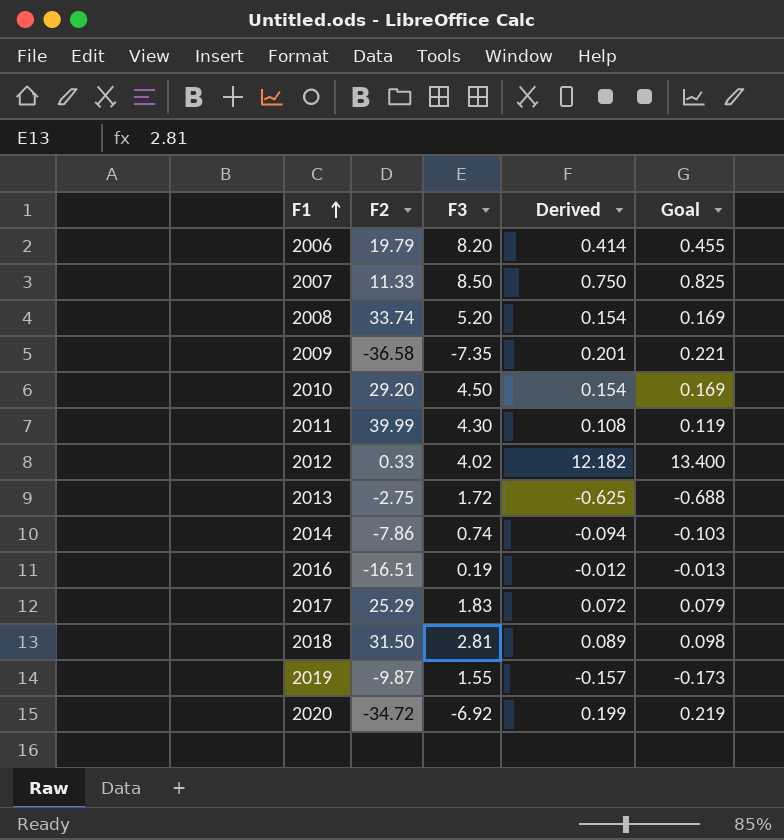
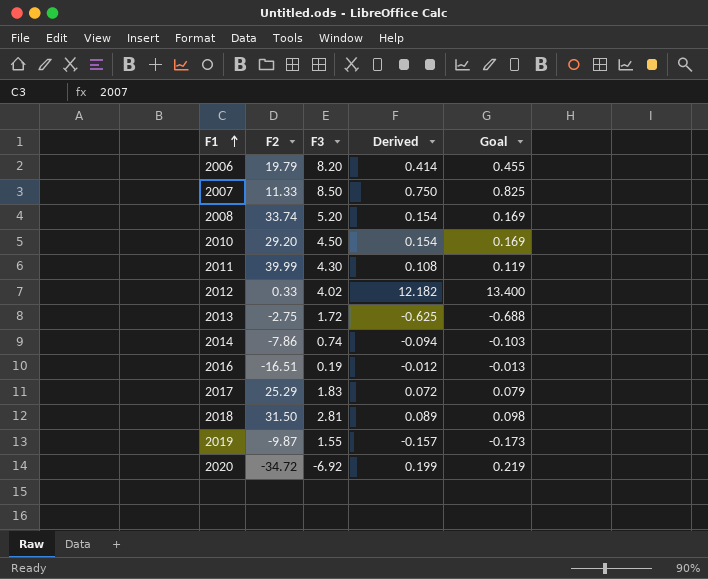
row 2009: -36.58 | -7.35 | 0.201 | 0.221 -> none

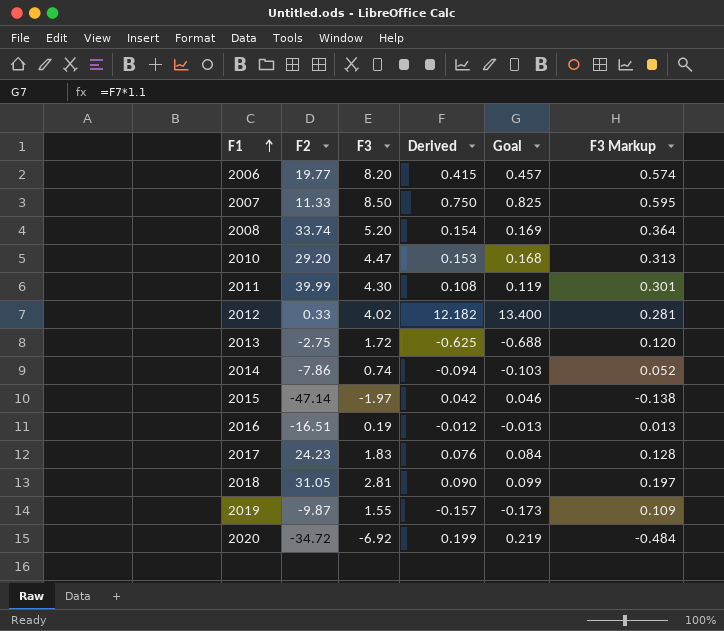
column F3 Markup | formula: none -> [F3] * 0.07
2006 | F2: 19.79 -> 19.77
2006 | Derived: 0.414 -> 0.415
2006 | Goal: 0.455 -> 0.457
2010 | F3: 4.50 -> 4.47
2010 | Derived: 0.154 -> 0.153
2010 | Goal: 0.169 -> 0.168
row 2015: none -> -47.14 | -1.97 | 0.042 | 0.046 | -0.138
2017 | F2: 25.29 -> 24.23
2017 | Derived: 0.072 -> 0.076
2017 | Goal: 0.079 -> 0.084
2018 | F2: 31.50 -> 31.05
2018 | Derived: 0.089 -> 0.090
2018 | Goal: 0.098 -> 0.099

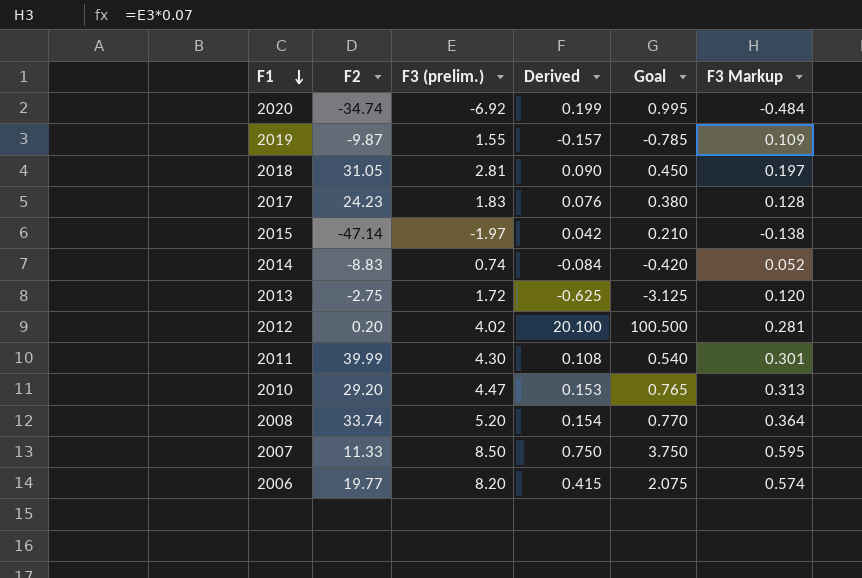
row order: F1 ascending -> F1 descending
column name: F3 -> F3 (prelim.)
column Goal | formula: [Derived] * 1.1 -> [Derived] * 5
row 2016: -16.51 | 0.19 | -0.012 | -0.013 | 0.013 -> none
2020 | F2: -34.72 -> -34.74
2014 | F2: -7.86 -> -8.83
2014 | Derived: -0.094 -> -0.084
2012 | F2: 0.33 -> 0.20
2012 | Derived: 12.182 -> 20.100

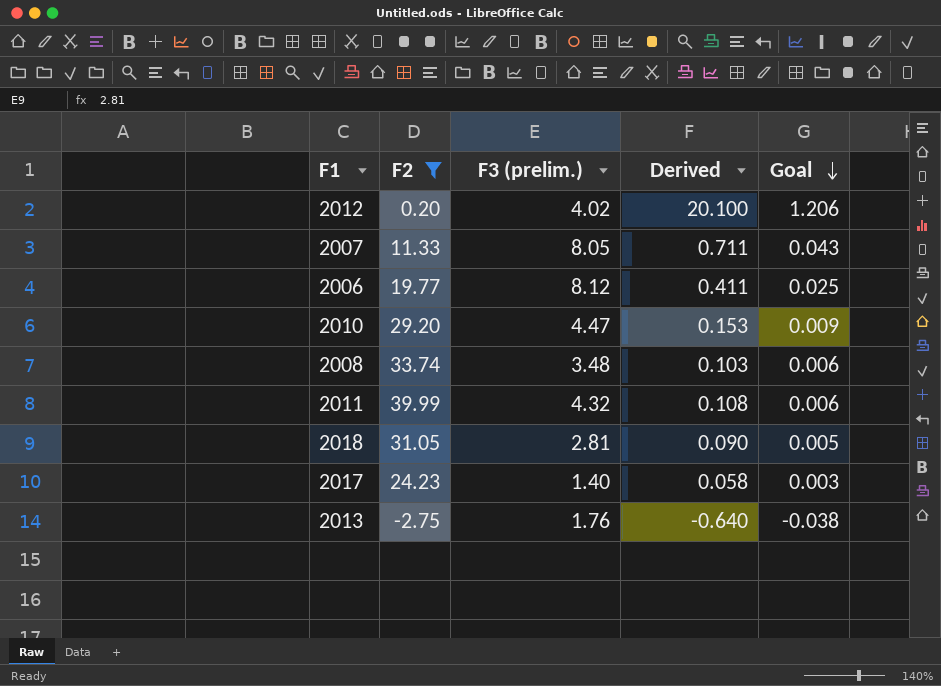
filter: none -> F2 >= -2.75
row order: F1 descending -> Goal descending
column F3 Markup | formula: [F3 (prelim.)] * 0.07 -> none
column Goal | formula: [Derived] * 5 -> [Derived] * 0.06
2007 | F3 (prelim.): 8.50 -> 8.05
2007 | Derived: 0.750 -> 0.711
2006 | F3 (prelim.): 8.20 -> 8.12
2006 | Derived: 0.415 -> 0.411
2008 | F3 (prelim.): 5.20 -> 3.48
2008 | Derived: 0.154 -> 0.103
2011 | F3 (prelim.): 4.30 -> 4.32
2017 | F3 (prelim.): 1.83 -> 1.40
2017 | Derived: 0.076 -> 0.058
2013 | F3 (prelim.): 1.72 -> 1.76
2013 | Derived: -0.625 -> -0.640

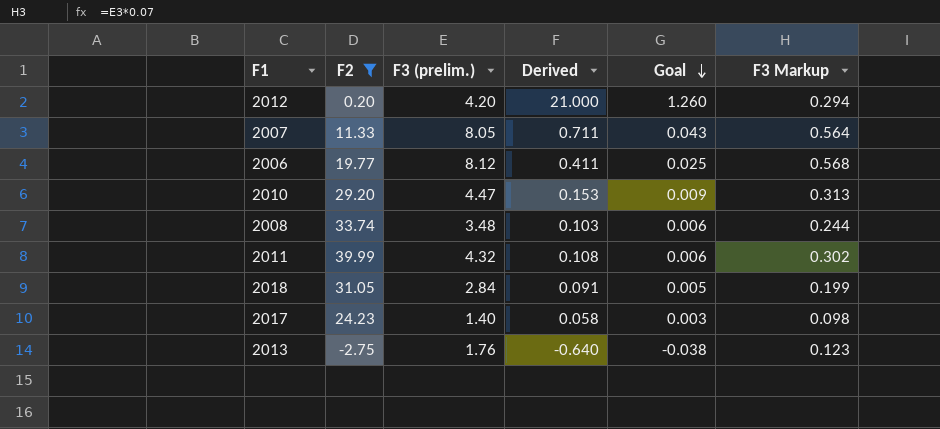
column F3 Markup | formula: none -> [F3 (prelim.)] * 0.07
2012 | F3 (prelim.): 4.02 -> 4.20
2012 | Derived: 20.100 -> 21.000
2012 | Goal: 1.206 -> 1.260
2018 | F3 (prelim.): 2.81 -> 2.84
2018 | Derived: 0.090 -> 0.091

